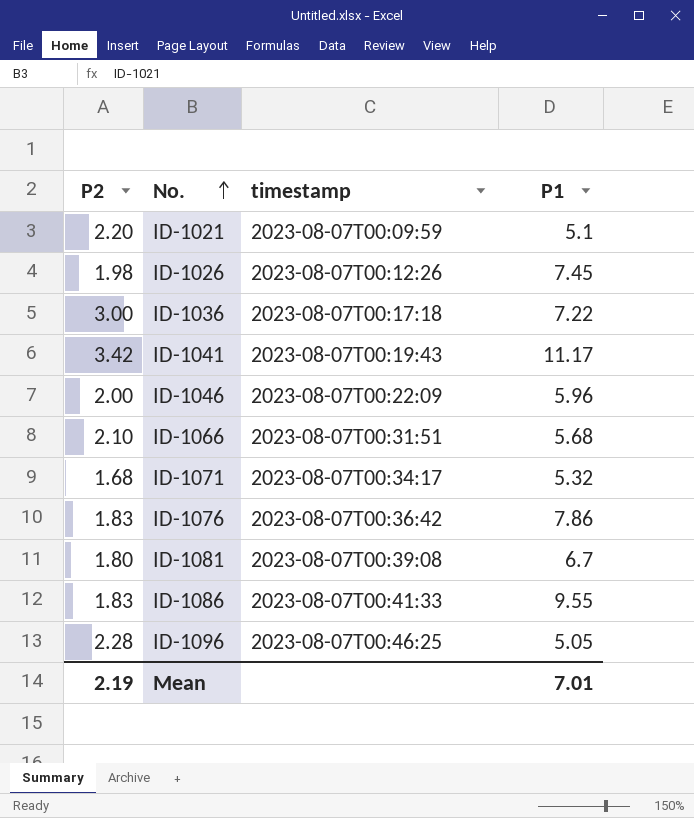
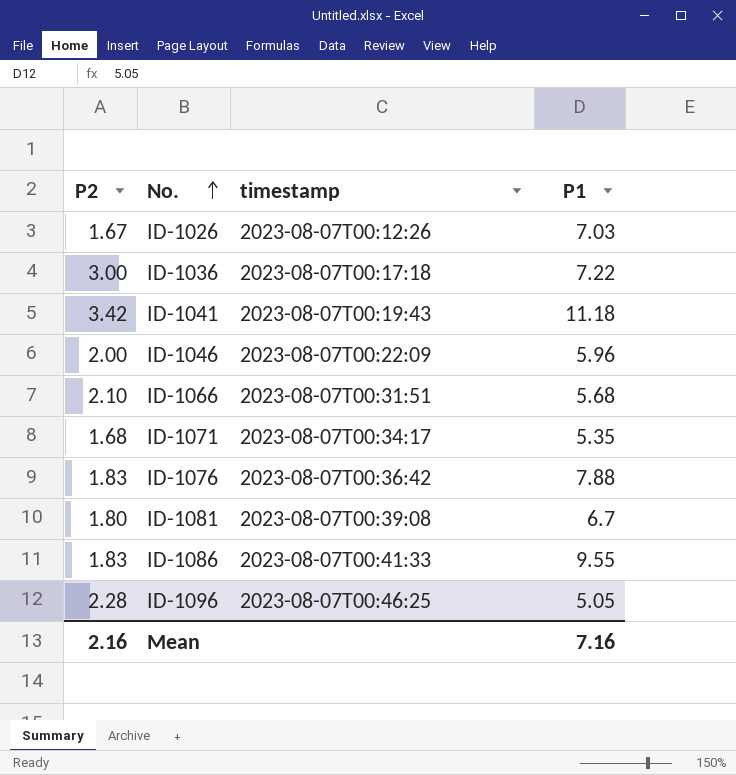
row ID-1021: 2.20 | 2023-08-07T00:09:59 | 5.1 -> none
ID-1026 | P2: 1.98 -> 1.67
ID-1026 | P1: 7.45 -> 7.03
ID-1041 | P1: 11.17 -> 11.18
ID-1071 | P1: 5.32 -> 5.35
ID-1076 | P1: 7.86 -> 7.88
Mean | P2: 2.19 -> 2.16
Mean | P1: 7.01 -> 7.16

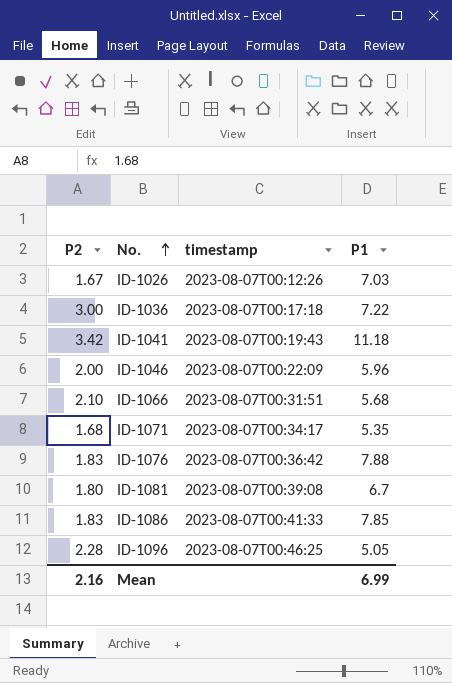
ID-1086 | P1: 9.55 -> 7.85
Mean | P1: 7.16 -> 6.99

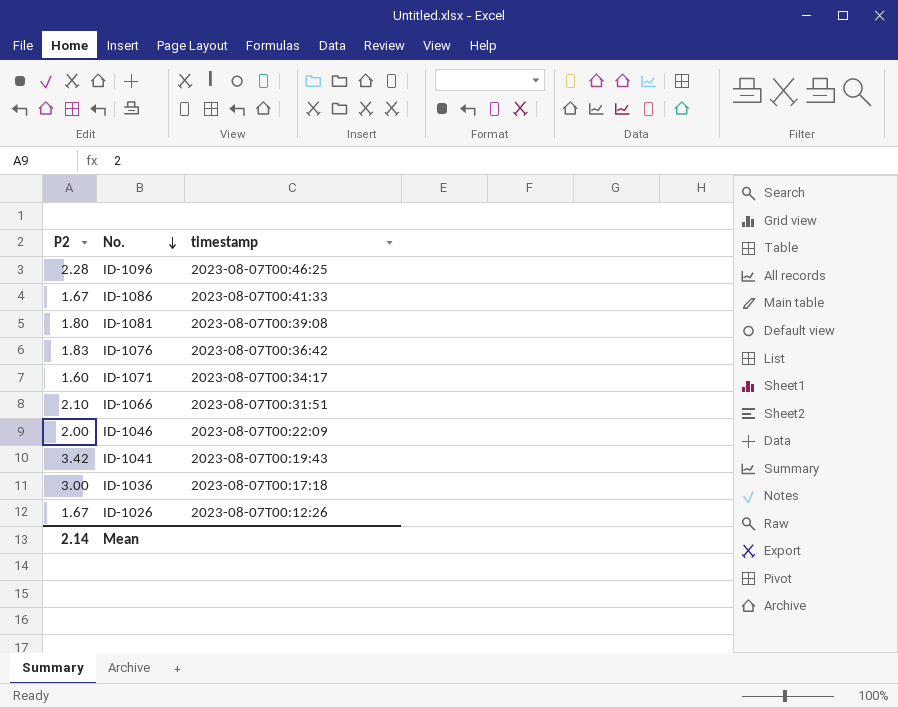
row order: No. ascending -> No. descending
column P1 | position: 4 -> none
ID-1086 | P2: 1.83 -> 1.67
ID-1071 | P2: 1.68 -> 1.60
Mean | P2: 2.16 -> 2.14

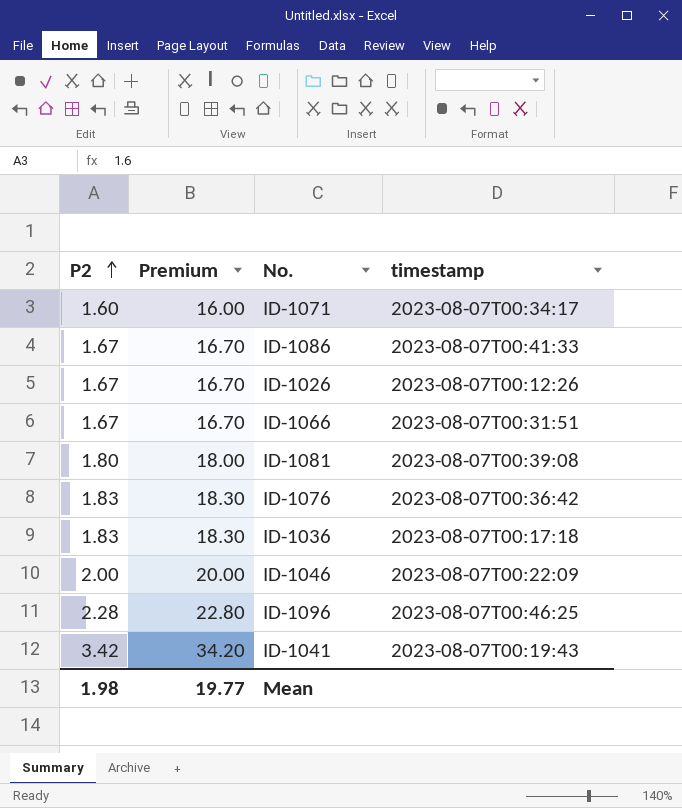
row order: No. descending -> P2 ascending
column Premium | formula: none -> [P2] * 10
ID-1066 | P2: 2.10 -> 1.67
ID-1036 | P2: 3.00 -> 1.83
Mean | P2: 2.14 -> 1.98

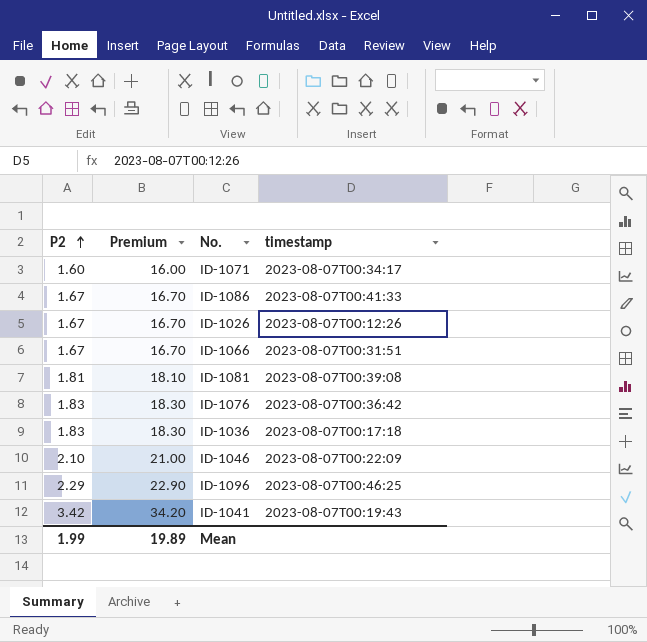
ID-1081 | P2: 1.80 -> 1.81
ID-1081 | Premium: 18.00 -> 18.10
ID-1046 | P2: 2.00 -> 2.10
ID-1046 | Premium: 20.00 -> 21.00
ID-1096 | P2: 2.28 -> 2.29
ID-1096 | Premium: 22.80 -> 22.90
Mean | P2: 1.98 -> 1.99
Mean | Premium: 19.77 -> 19.89

